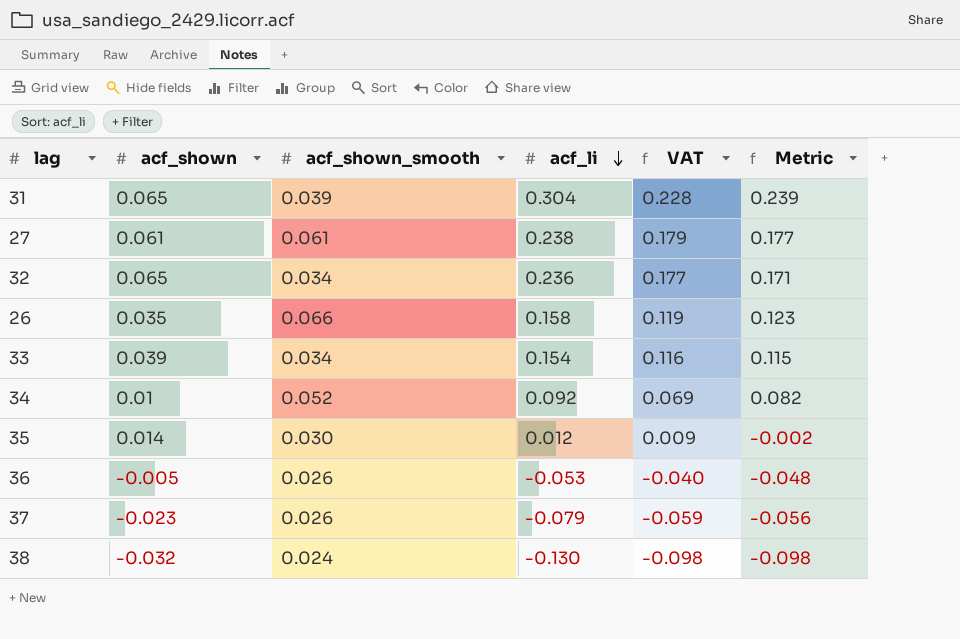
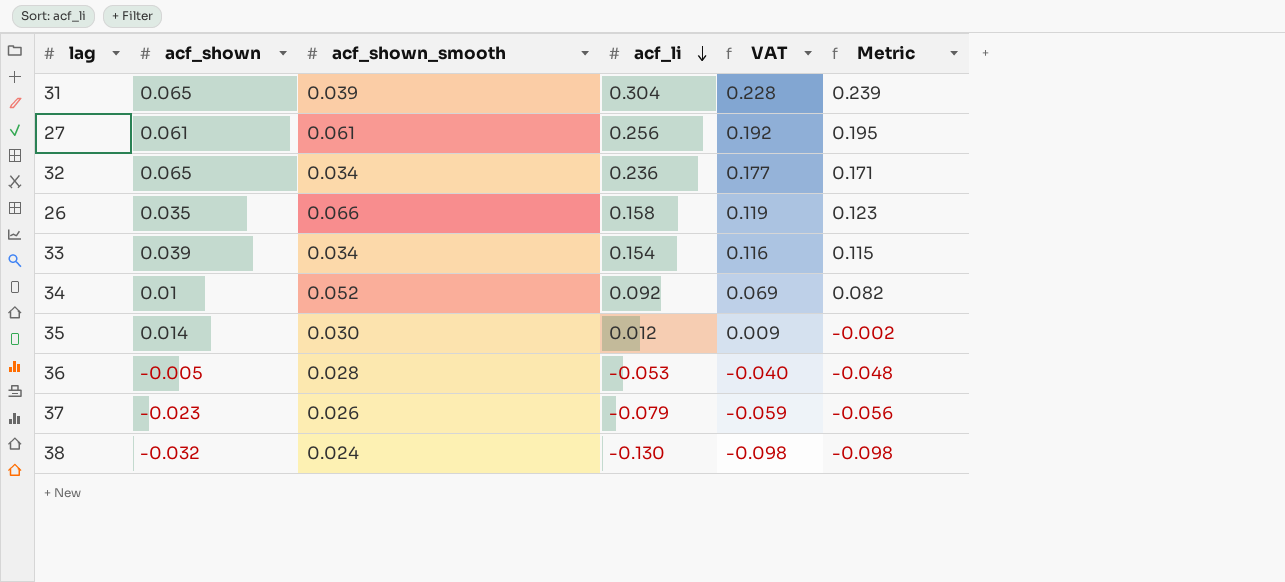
27 | acf_li: 0.238 -> 0.256
27 | VAT: 0.179 -> 0.192
27 | Metric: 0.177 -> 0.195
36 | acf_shown_smooth: 0.026 -> 0.028

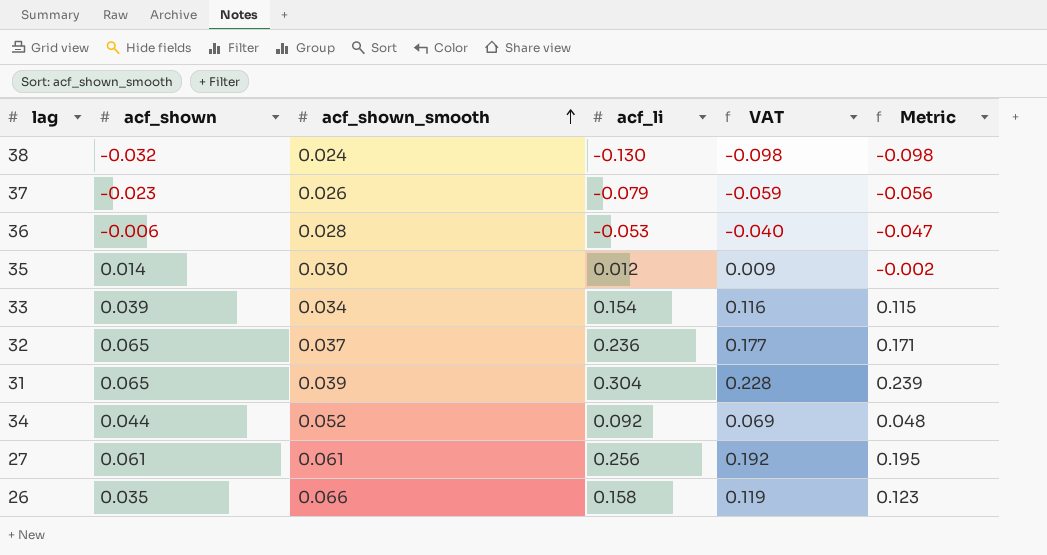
row order: acf_li descending -> acf_shown_smooth ascending
36 | acf_shown: -0.005 -> -0.006
36 | Metric: -0.048 -> -0.047
32 | acf_shown_smooth: 0.034 -> 0.037
34 | acf_shown: 0.01 -> 0.044
34 | Metric: 0.082 -> 0.048

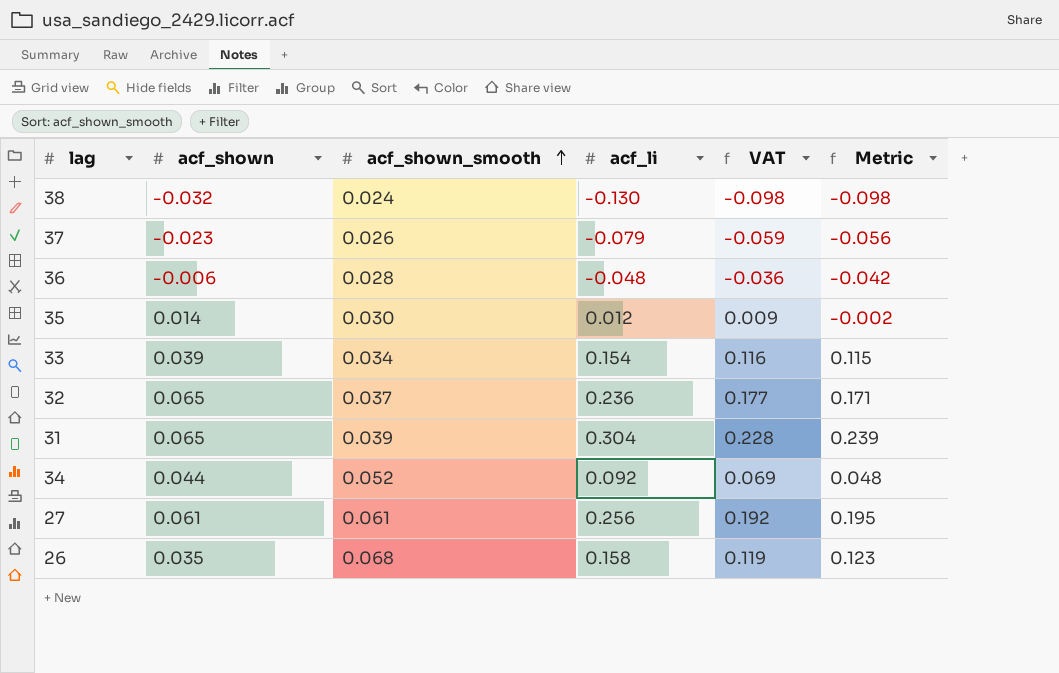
36 | acf_li: -0.053 -> -0.048
36 | VAT: -0.040 -> -0.036
36 | Metric: -0.047 -> -0.042
26 | acf_shown_smooth: 0.066 -> 0.068

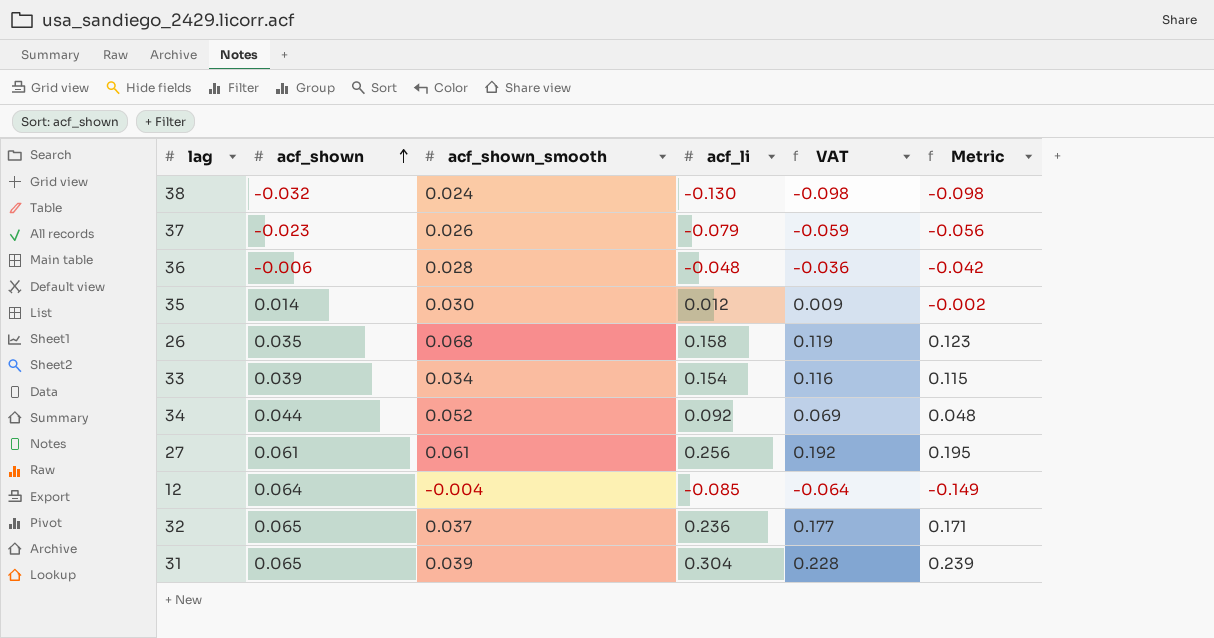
row order: acf_shown_smooth ascending -> acf_shown ascending
row 12: none -> 0.064 | -0.004 | -0.085 | -0.064 | -0.149

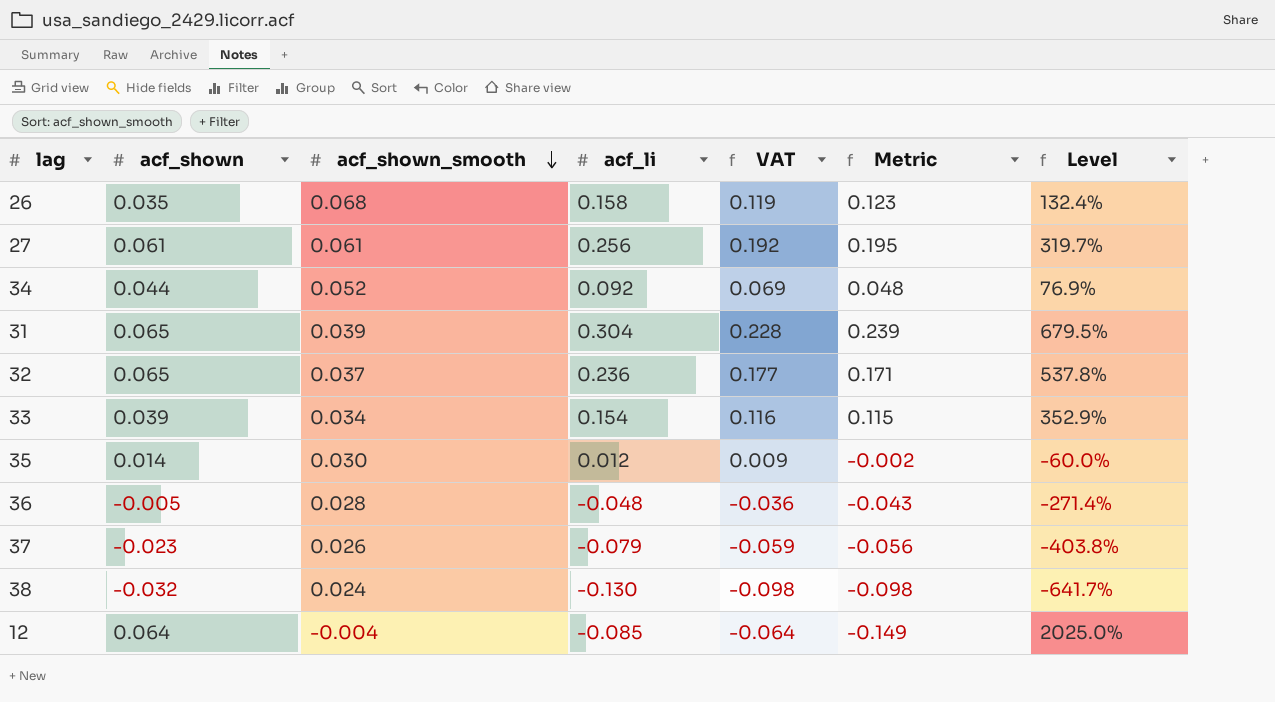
row order: acf_shown ascending -> acf_shown_smooth descending
column Level | formula: none -> ([acf_li] - [acf_shown_smooth]) / [acf_shown_smooth]
36 | acf_shown: -0.006 -> -0.005
36 | Metric: -0.042 -> -0.043

